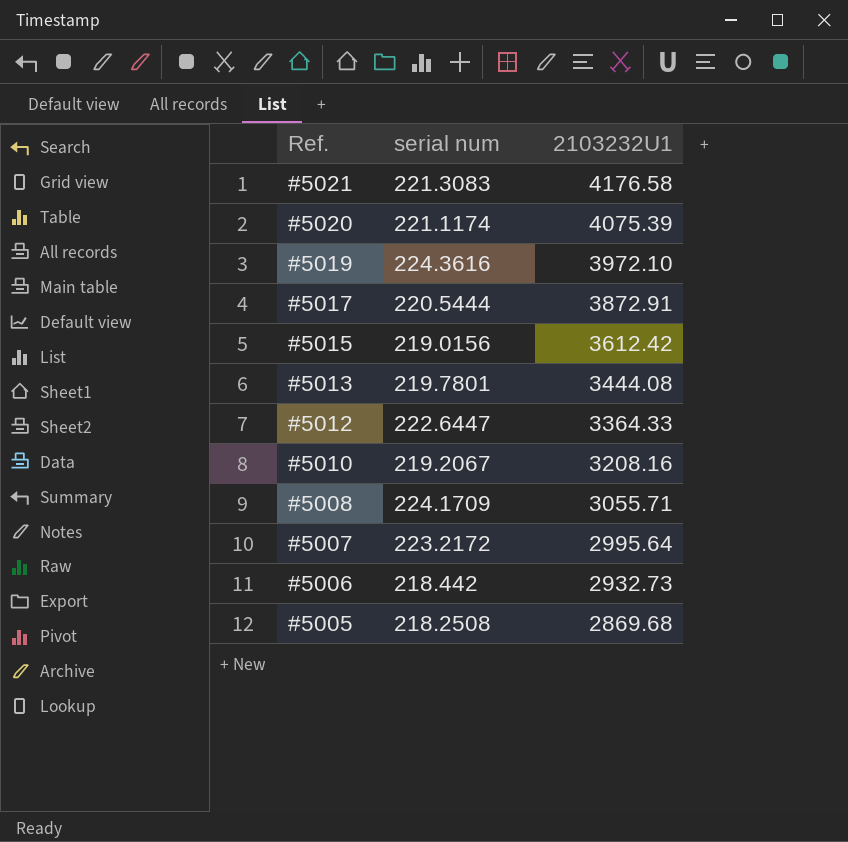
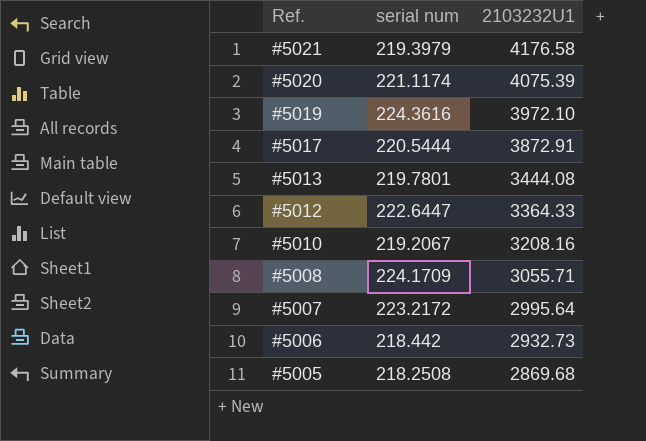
row #5015: 219.0156 | 3612.42 -> none
#5021 | serial num: 221.3083 -> 219.3979

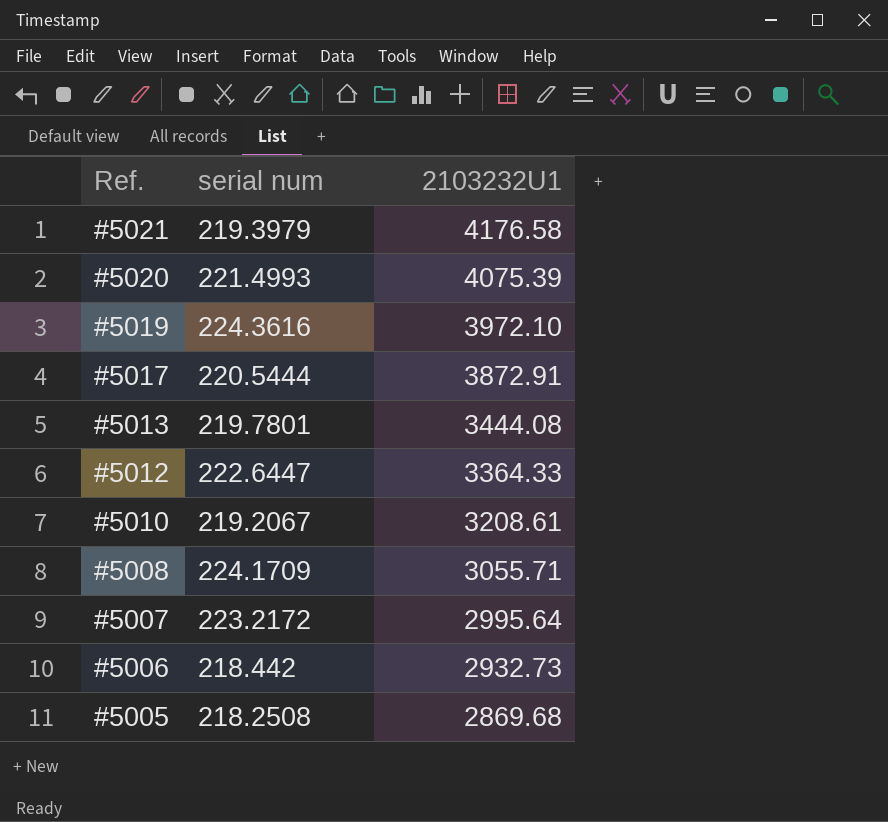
#5020 | serial num: 221.1174 -> 221.4993
#5010 | 2103232U1: 3208.16 -> 3208.61

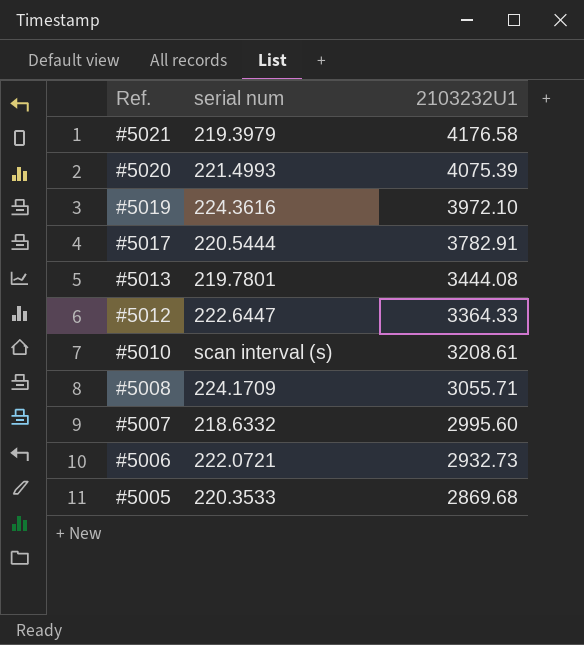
#5017 | 2103232U1: 3872.91 -> 3782.91
#5010 | serial num: 219.2067 -> scan interval (s)
#5007 | serial num: 223.2172 -> 218.6332
#5007 | 2103232U1: 2995.64 -> 2995.60
#5006 | serial num: 218.442 -> 222.0721
#5005 | serial num: 218.2508 -> 220.3533

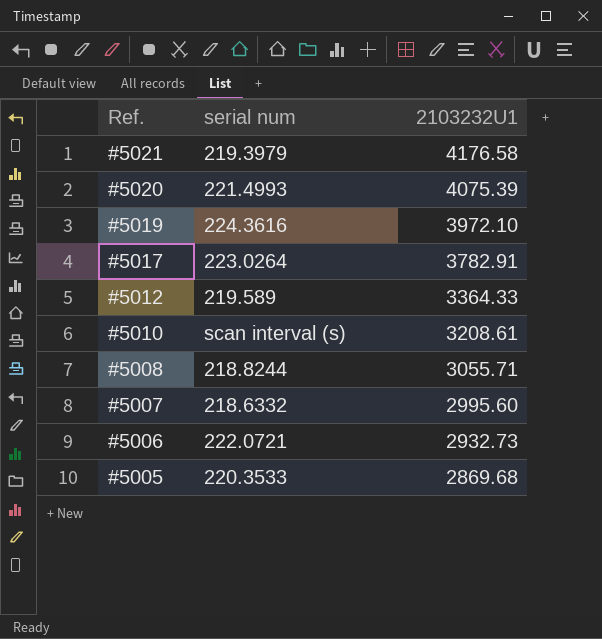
row #5013: 219.7801 | 3444.08 -> none
#5017 | serial num: 220.5444 -> 223.0264
#5012 | serial num: 222.6447 -> 219.589
#5008 | serial num: 224.1709 -> 218.8244

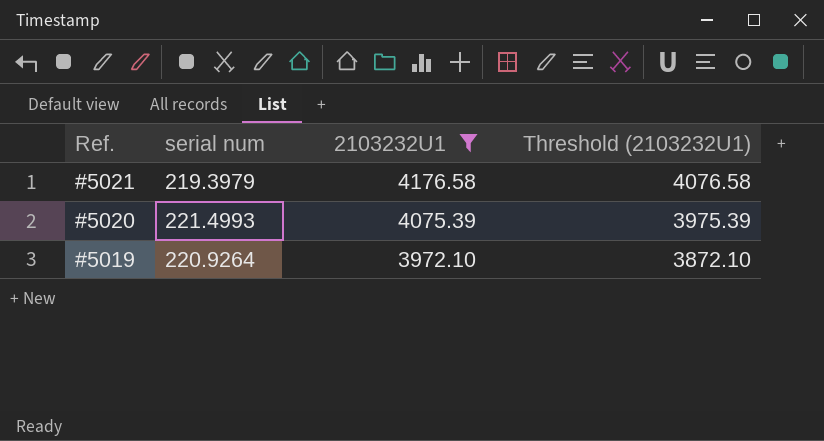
filter: none -> 2103232U1 >= 3972.10
column Threshold (2103232U1) | formula: none -> [2103232U1] - 100
#5019 | serial num: 224.3616 -> 220.9264

